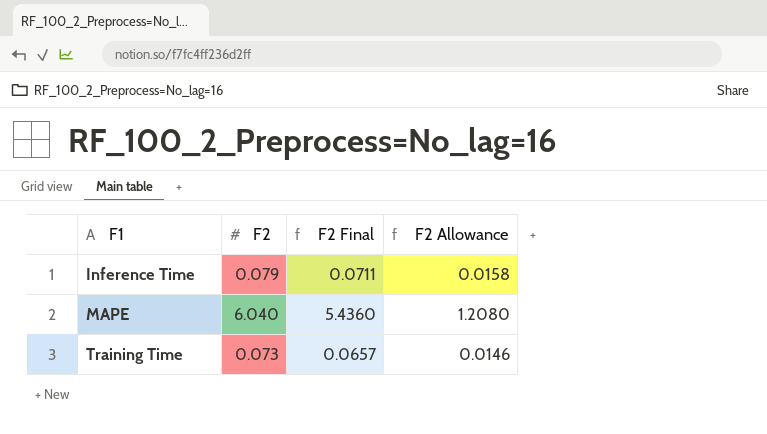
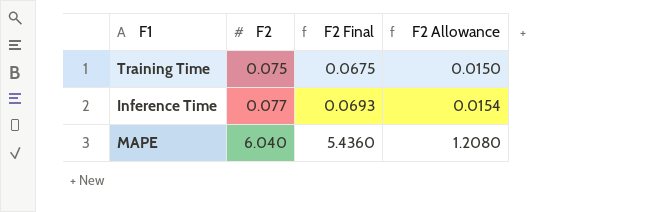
row order: F1 ascending -> F2 ascending
Training Time | F2: 0.073 -> 0.075
Training Time | F2 Final: 0.0657 -> 0.0675
Training Time | F2 Allowance: 0.0146 -> 0.0150
Inference Time | F2: 0.079 -> 0.077
Inference Time | F2 Final: 0.0711 -> 0.0693
Inference Time | F2 Allowance: 0.0158 -> 0.0154

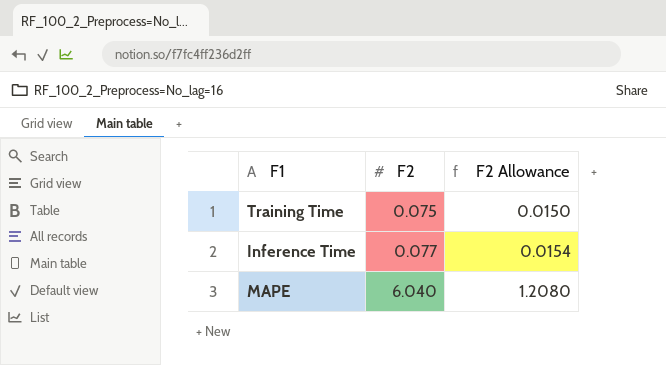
column F2 Final | formula: [F2] * 0.9 -> none

